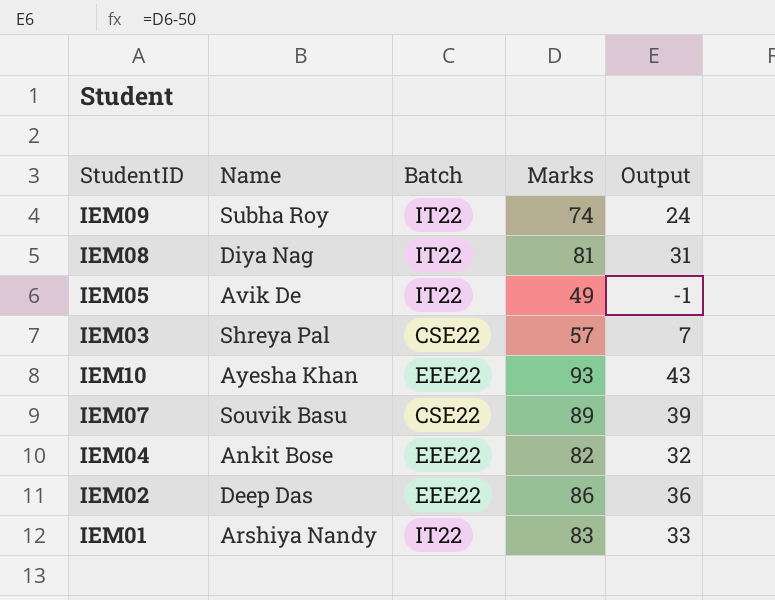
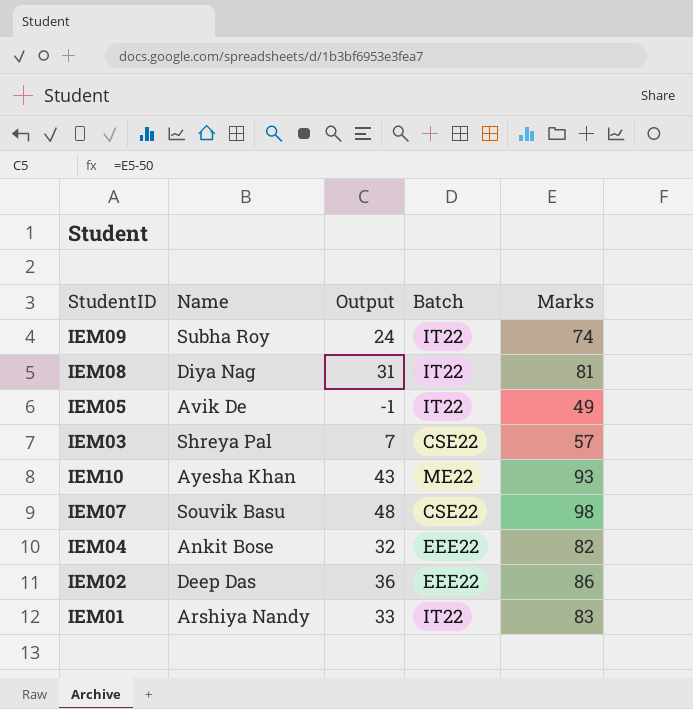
column Output | position: 5 -> 3
IEM10 | Batch: EEE22 -> ME22
IEM07 | Output: 39 -> 48
IEM07 | Marks: 89 -> 98

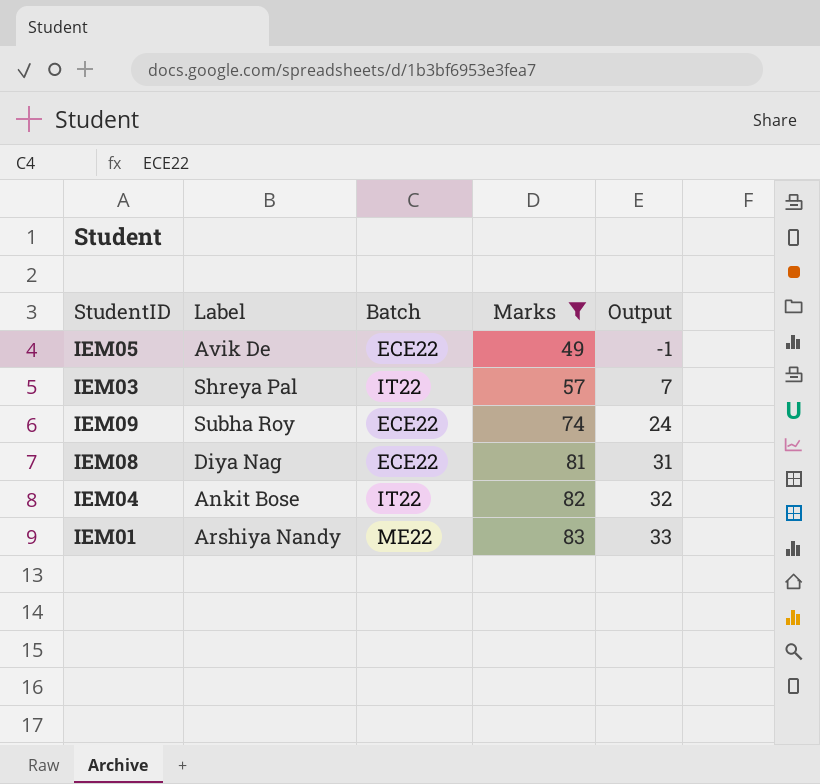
filter: none -> Marks <= 83
row order: none -> Marks ascending
column name: Name -> Label
column Output | position: 3 -> 5
IEM05 | Batch: IT22 -> ECE22
IEM03 | Batch: CSE22 -> IT22
IEM09 | Batch: IT22 -> ECE22
IEM08 | Batch: IT22 -> ECE22
IEM04 | Batch: EEE22 -> IT22
IEM01 | Batch: IT22 -> ME22

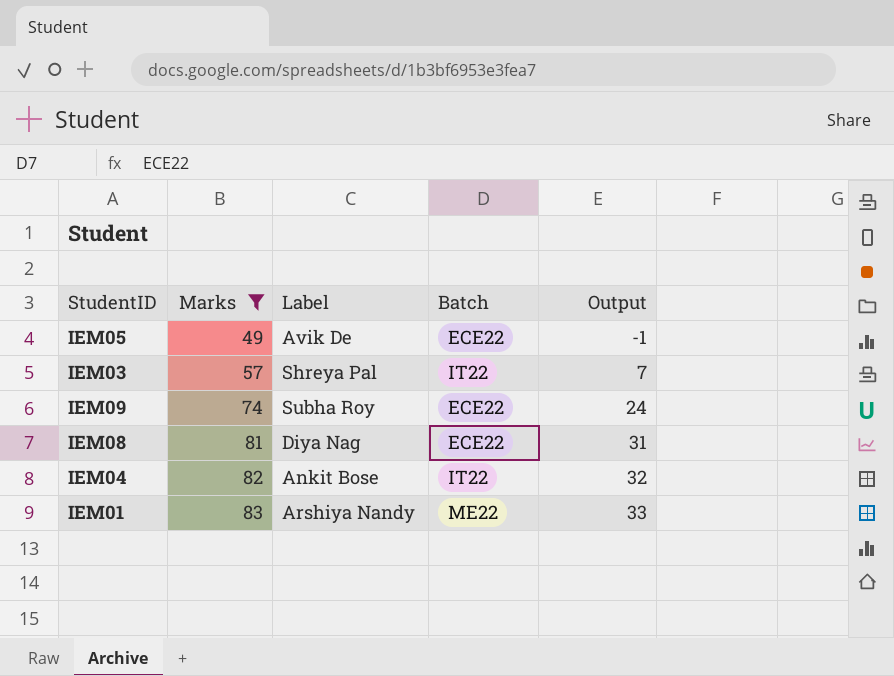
column Marks | position: 4 -> 2

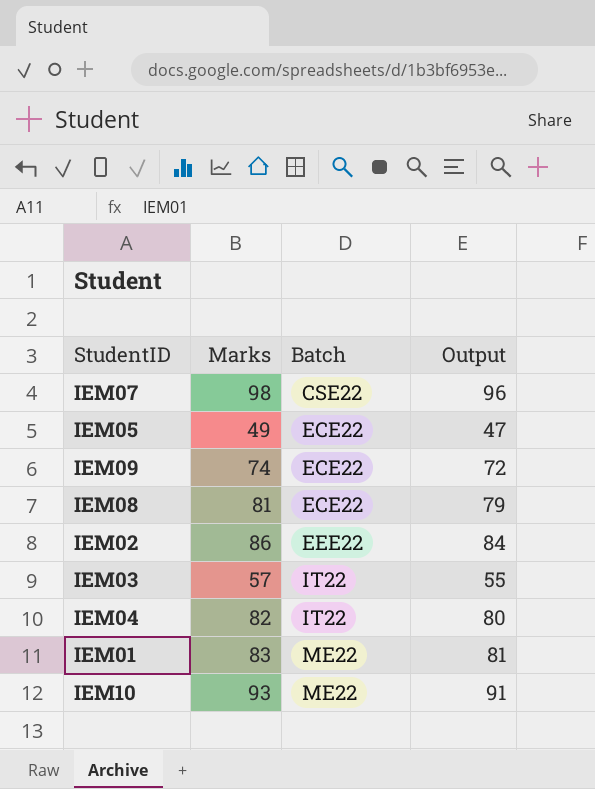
filter: Marks <= 83 -> none
row order: Marks ascending -> Batch ascending
column Label | position: 3 -> none
column Output | formula: [Marks] - 50 -> [Marks] - 2

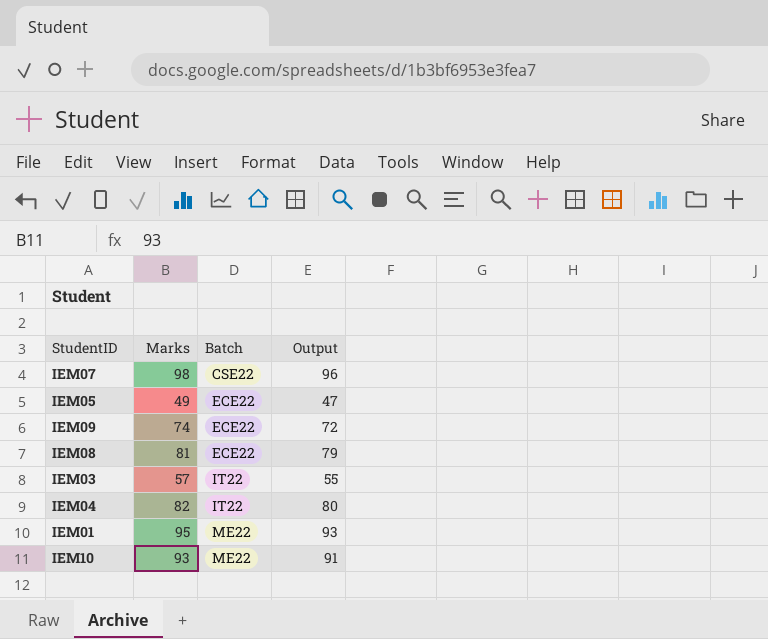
row IEM02: 86 | EEE22 | 84 -> none
IEM01 | Marks: 83 -> 95
IEM01 | Output: 81 -> 93

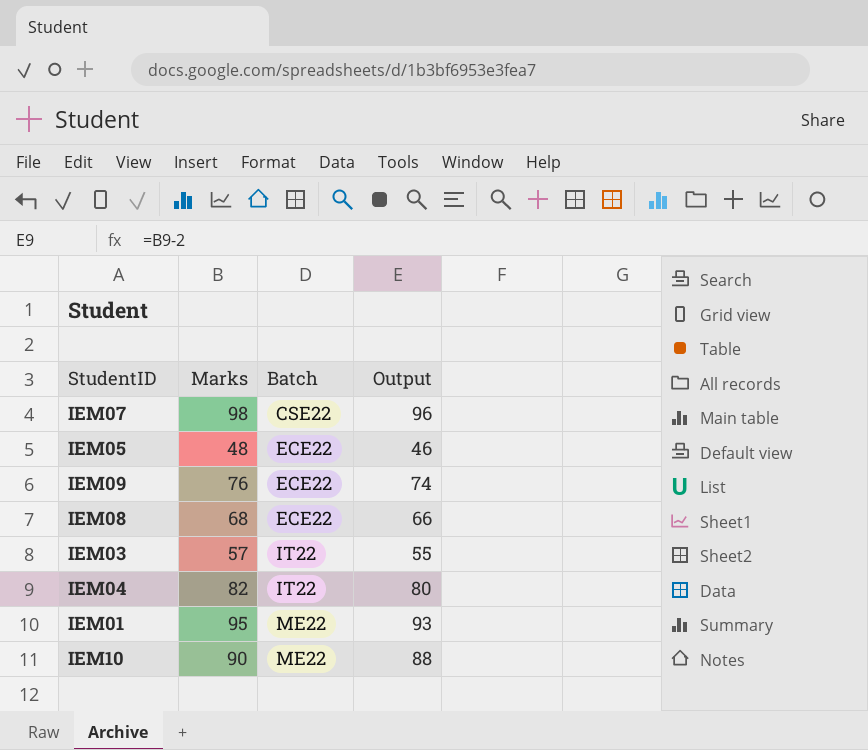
IEM05 | Marks: 49 -> 48
IEM05 | Output: 47 -> 46
IEM09 | Marks: 74 -> 76
IEM09 | Output: 72 -> 74
IEM08 | Marks: 81 -> 68
IEM08 | Output: 79 -> 66
IEM10 | Marks: 93 -> 90
IEM10 | Output: 91 -> 88

